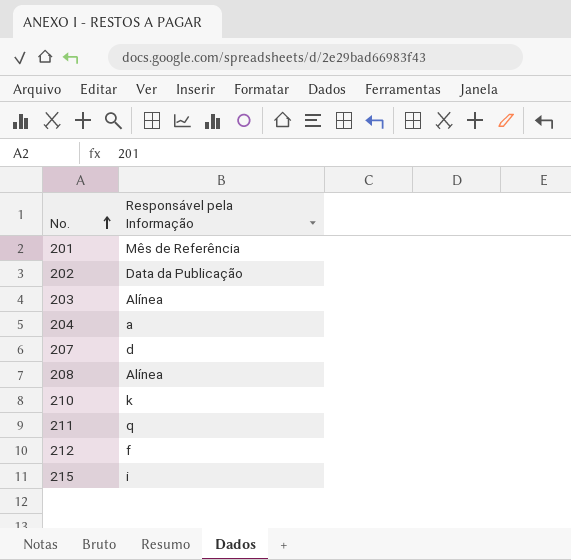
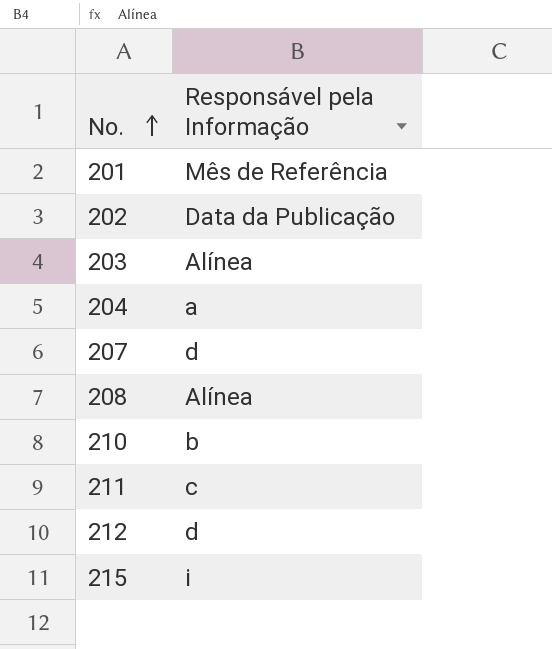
210 | Responsável pela Informação: k -> b
211 | Responsável pela Informação: q -> c
212 | Responsável pela Informação: f -> d

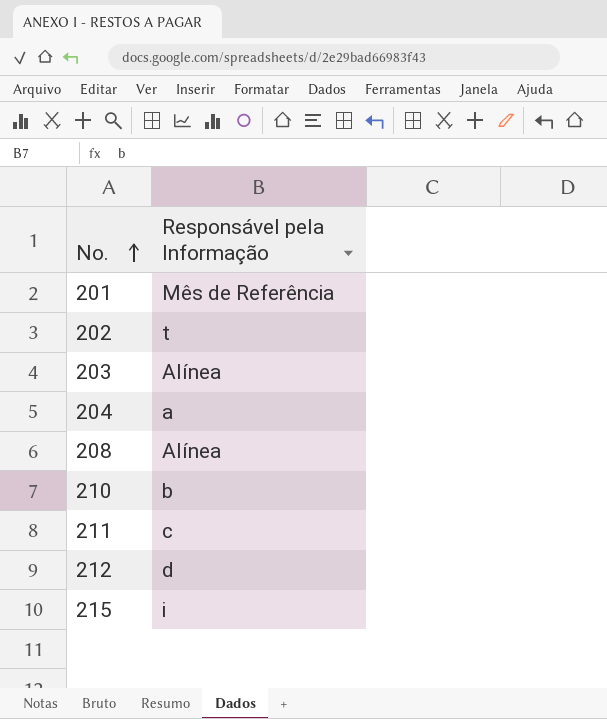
row 207: d -> none
202 | Responsável pela Informação: Data da Publicação -> t

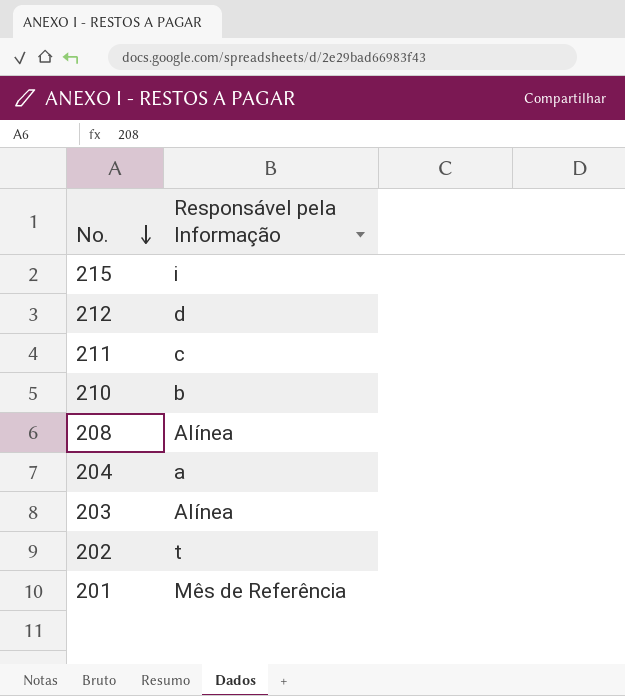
row order: No. ascending -> No. descending

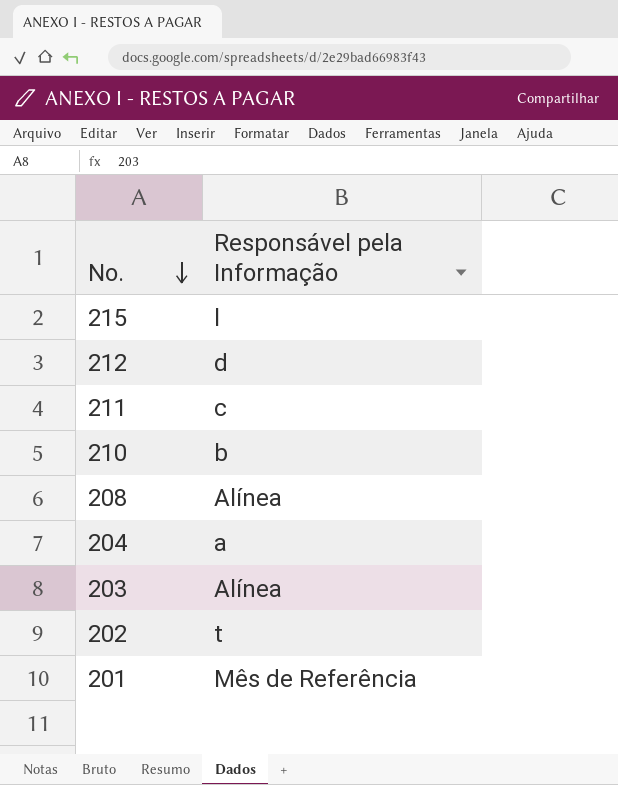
215 | Responsável pela Informação: i -> l

